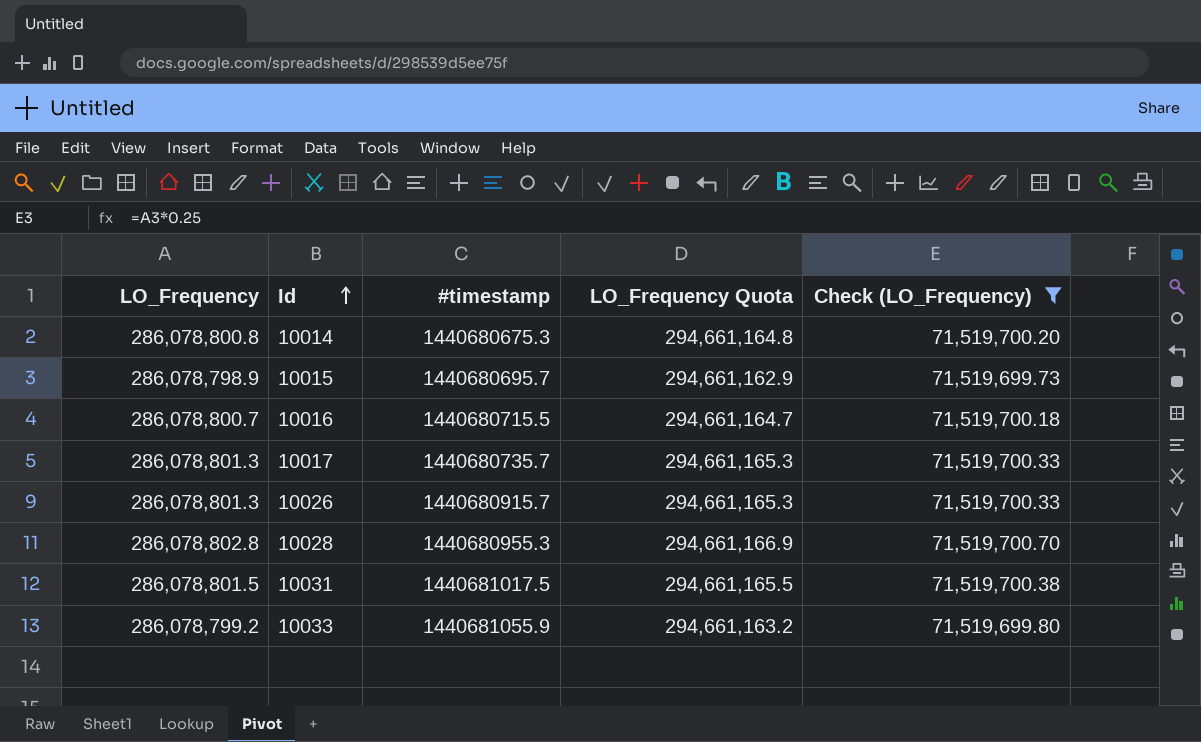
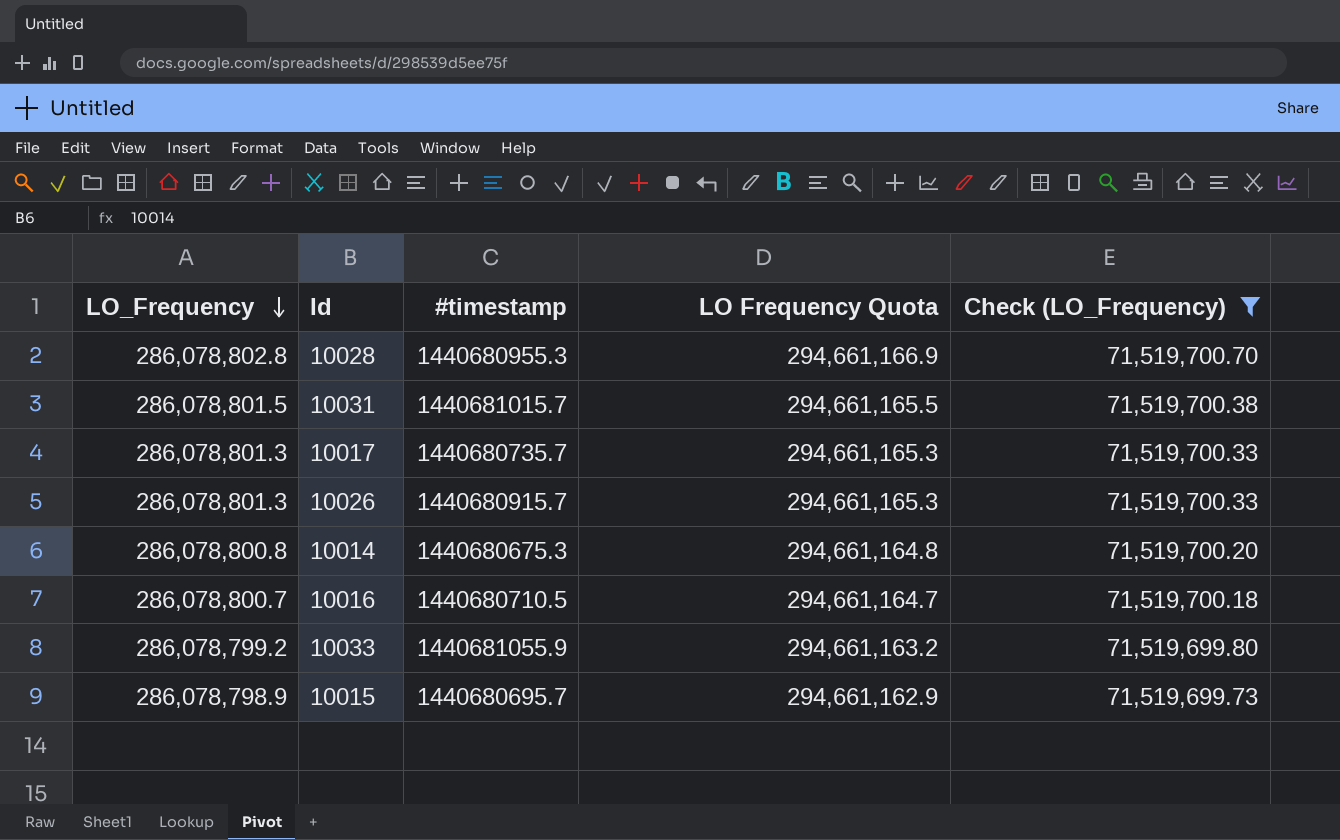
row order: Id ascending -> LO_Frequency descending
column name: LO_Frequency Quota -> LO Frequency Quota
10031 | #timestamp: 1440681017.5 -> 1440681015.7
10016 | #timestamp: 1440680715.5 -> 1440680710.5

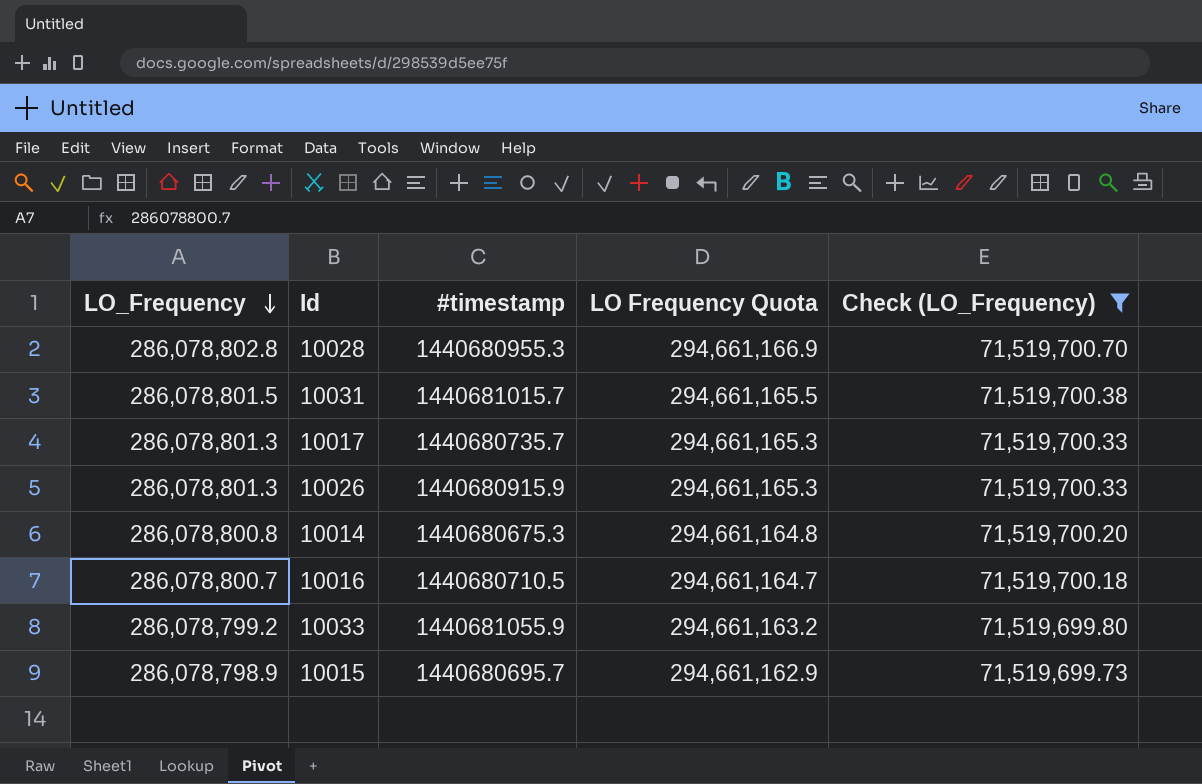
10026 | #timestamp: 1440680915.7 -> 1440680915.9

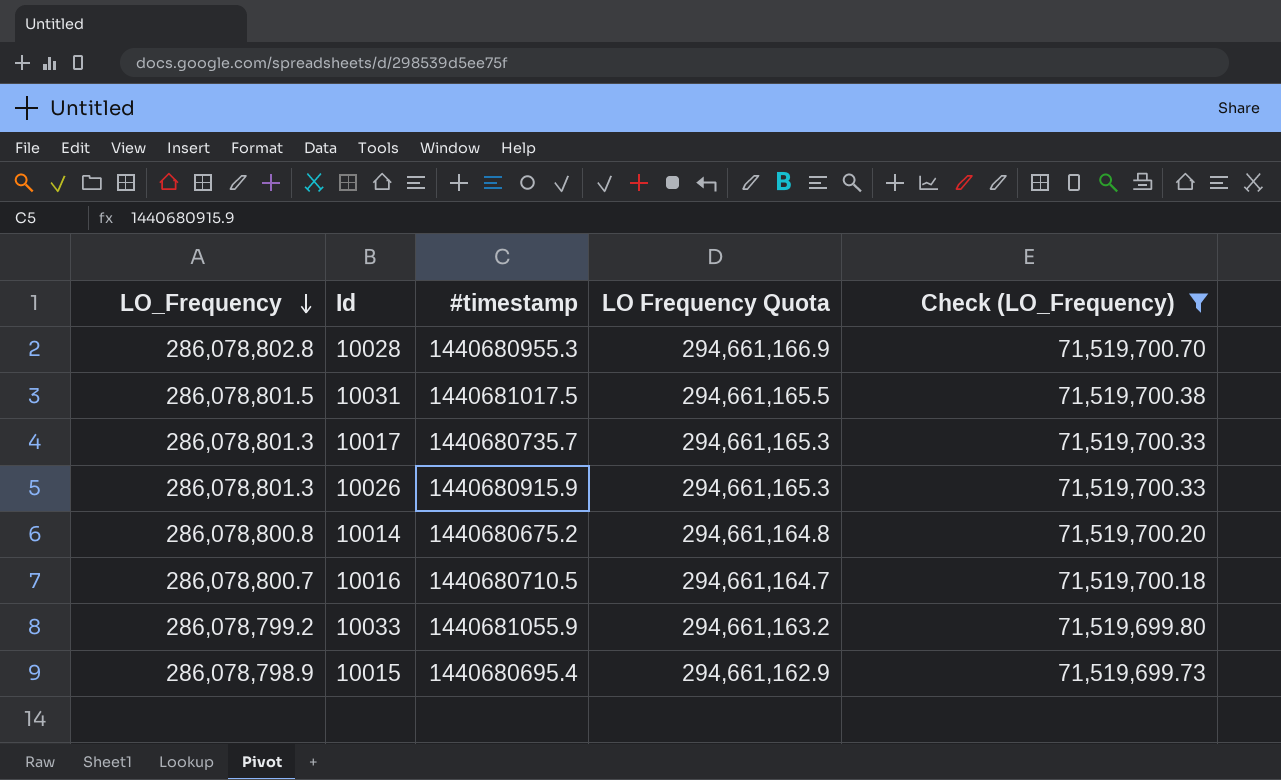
10031 | #timestamp: 1440681015.7 -> 1440681017.5
10014 | #timestamp: 1440680675.3 -> 1440680675.2
10015 | #timestamp: 1440680695.7 -> 1440680695.4

